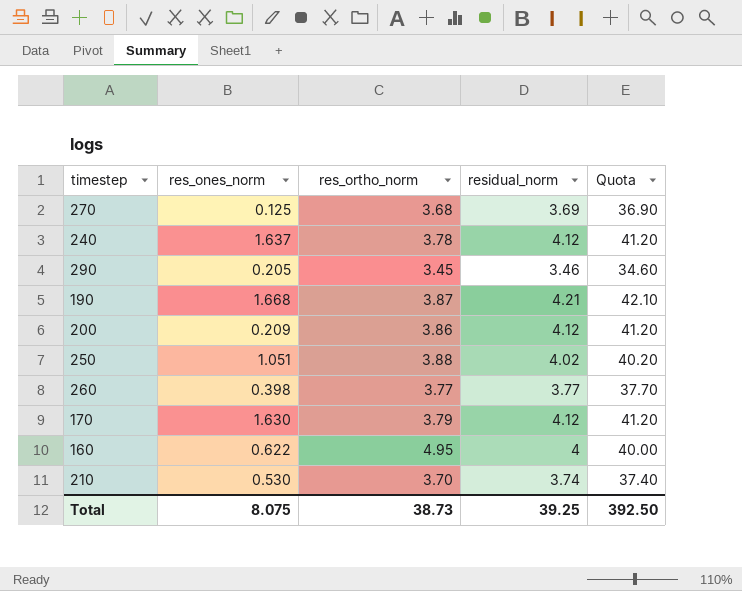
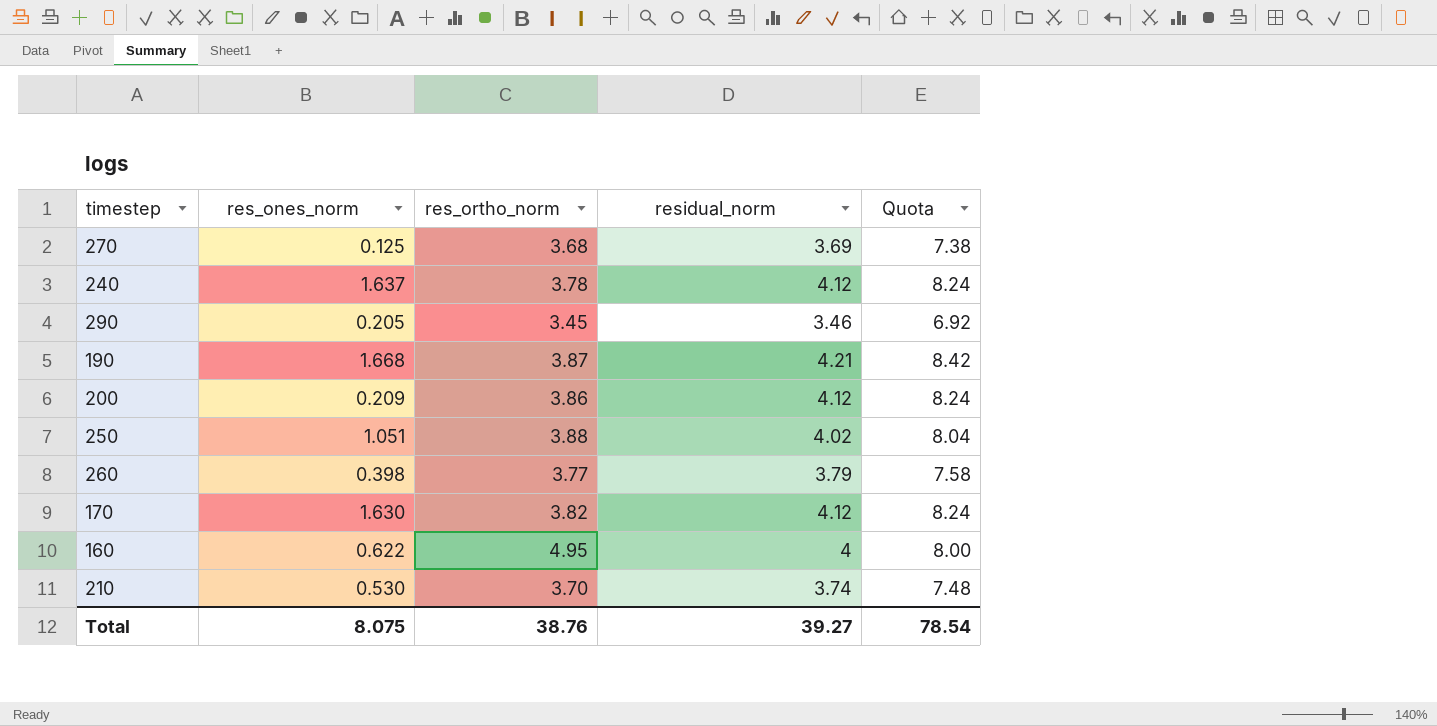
column Quota | formula: [residual_norm] * 10 -> [residual_norm] * 2
260 | residual_norm: 3.77 -> 3.79
170 | res_ortho_norm: 3.79 -> 3.82
Total | res_ortho_norm: 38.73 -> 38.76
Total | residual_norm: 39.25 -> 39.27
Total | Quota: 392.50 -> 78.54

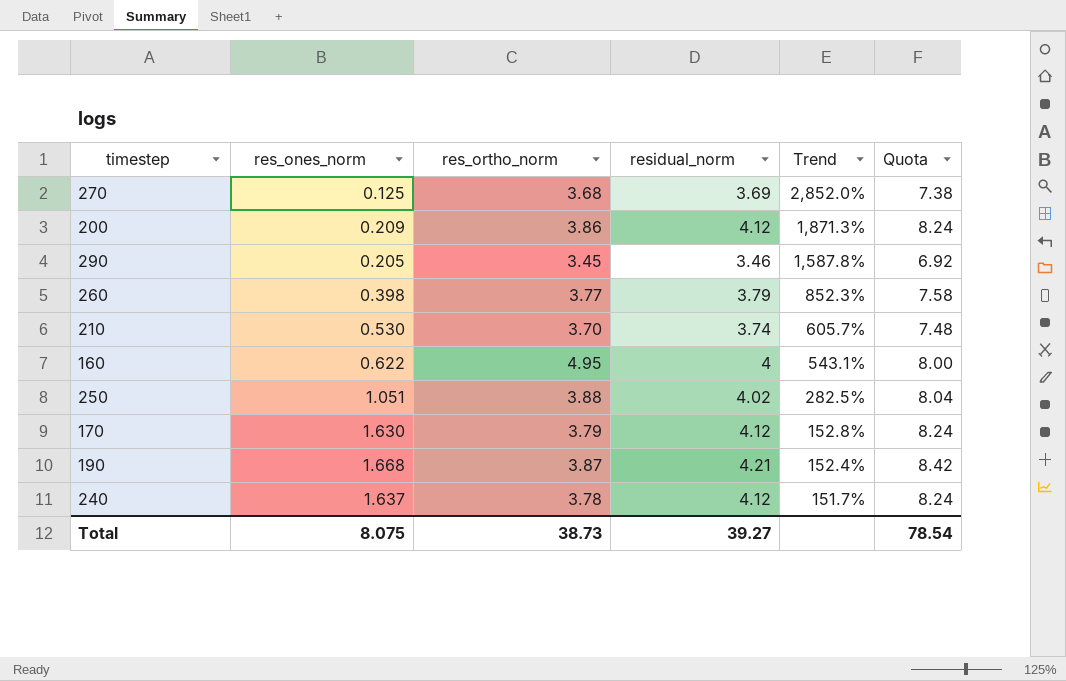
row order: none -> Trend descending
column Trend | formula: none -> ([residual_norm] - [res_ones_norm]) / [res_ones_norm]
170 | res_ortho_norm: 3.82 -> 3.79
Total | res_ortho_norm: 38.76 -> 38.73

